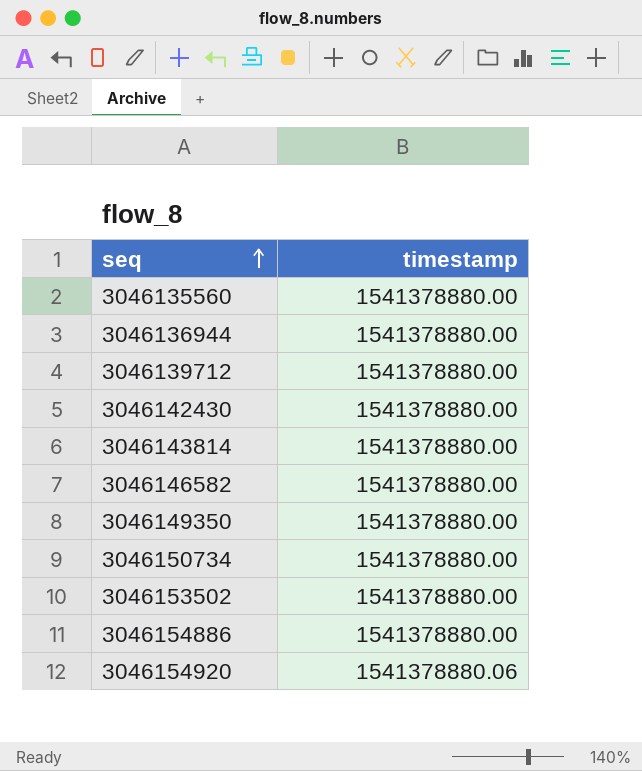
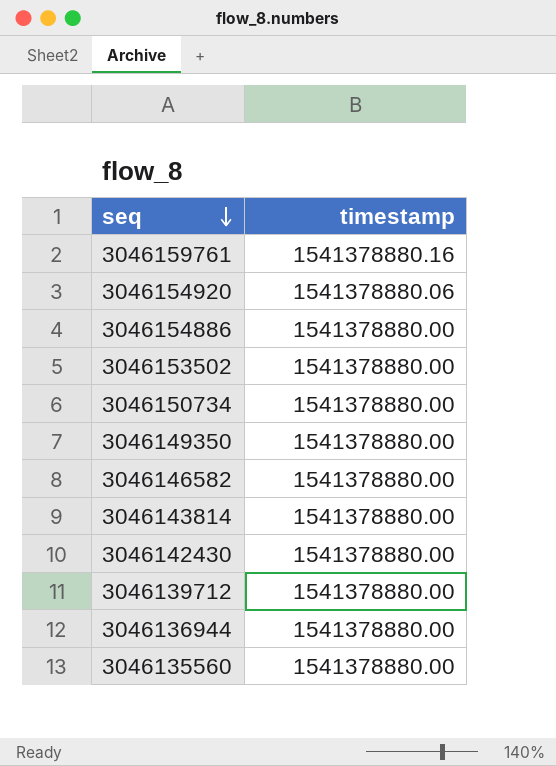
row order: seq ascending -> seq descending
row 3046159761: none -> 1541378880.16

